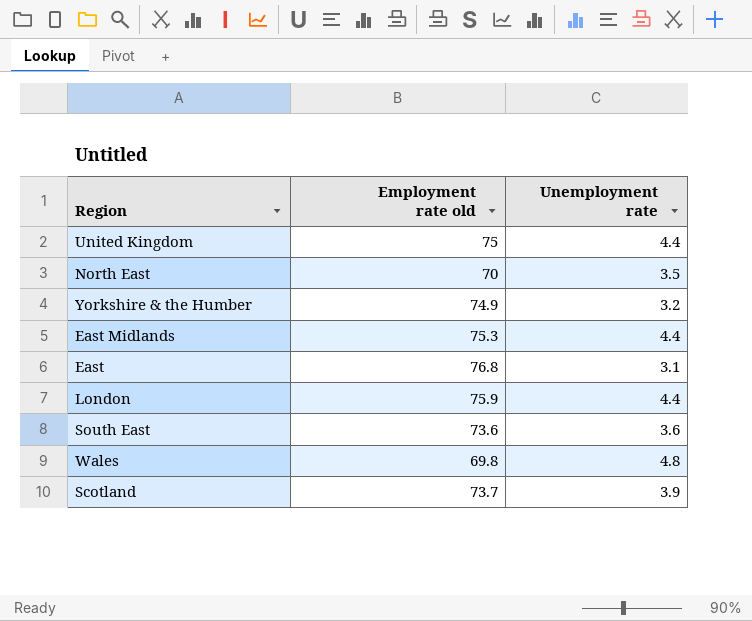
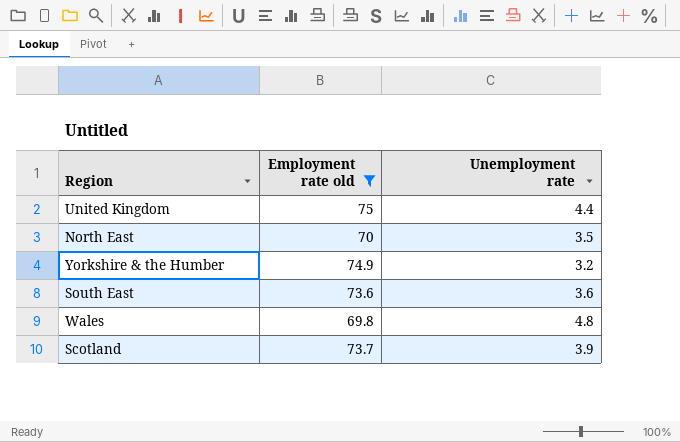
filter: none -> Employment rate old <= 75

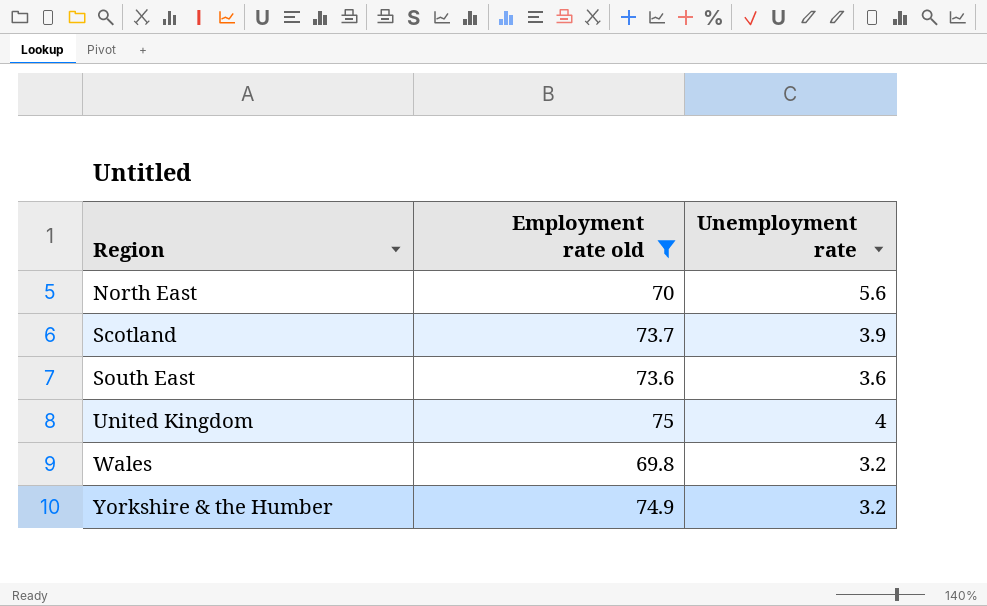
row order: none -> Region ascending
North East | Unemployment rate: 3.5 -> 5.6
United Kingdom | Unemployment rate: 4.4 -> 4
Wales | Unemployment rate: 4.8 -> 3.2

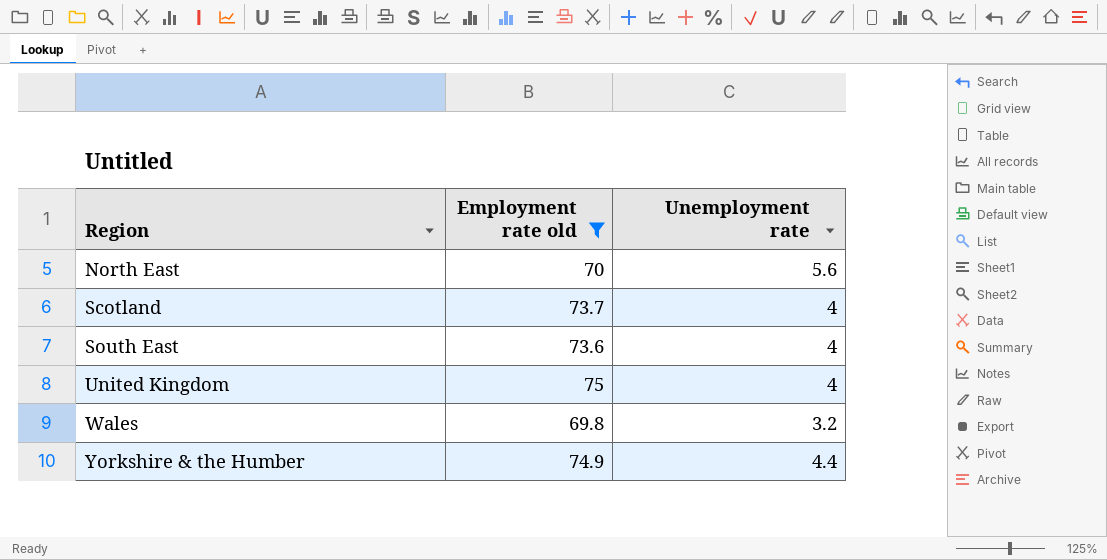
Scotland | Unemployment rate: 3.9 -> 4
South East | Unemployment rate: 3.6 -> 4
Yorkshire & the Humber | Unemployment rate: 3.2 -> 4.4

